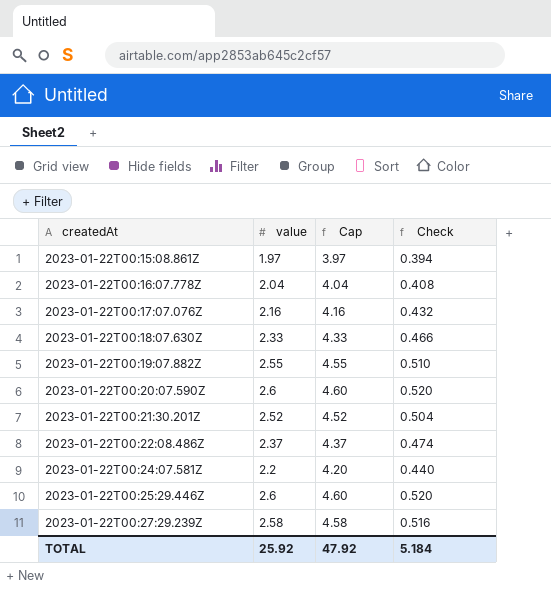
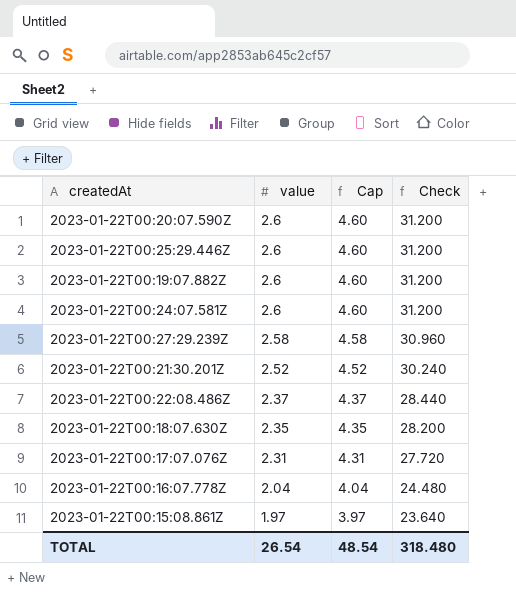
row order: createdAt ascending -> value descending
column Check | formula: [value] * 0.2 -> [value] * 12
2023-01-22T00:19:07.882Z | value: 2.55 -> 2.6
2023-01-22T00:19:07.882Z | Cap: 4.55 -> 4.60
2023-01-22T00:24:07.581Z | value: 2.2 -> 2.6
2023-01-22T00:24:07.581Z | Cap: 4.20 -> 4.60
2023-01-22T00:18:07.630Z | value: 2.33 -> 2.35
2023-01-22T00:18:07.630Z | Cap: 4.33 -> 4.35
2023-01-22T00:17:07.076Z | value: 2.16 -> 2.31
2023-01-22T00:17:07.076Z | Cap: 4.16 -> 4.31
TOTAL | value: 25.92 -> 26.54
TOTAL | Cap: 47.92 -> 48.54
TOTAL | Check: 5.184 -> 318.480

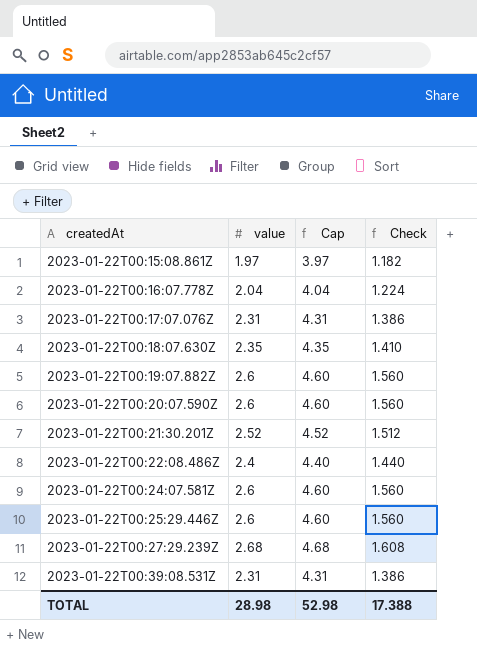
row order: value descending -> createdAt ascending
column Check | formula: [value] * 12 -> [value] * 0.6
2023-01-22T00:22:08.486Z | value: 2.37 -> 2.4
2023-01-22T00:22:08.486Z | Cap: 4.37 -> 4.40
2023-01-22T00:27:29.239Z | value: 2.58 -> 2.68
2023-01-22T00:27:29.239Z | Cap: 4.58 -> 4.68
row 2023-01-22T00:39:08.531Z: none -> 2.31 | 4.31 | 1.386
TOTAL | value: 26.54 -> 28.98
TOTAL | Cap: 48.54 -> 52.98
TOTAL | Check: 318.480 -> 17.388

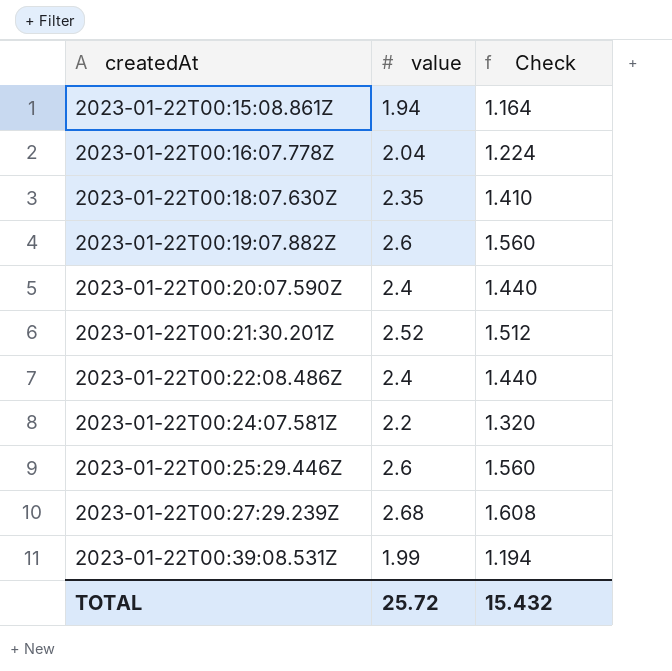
column Cap | formula: [value] + 2 -> none
row 2023-01-22T00:17:07.076Z: 2.31 | 4.31 | 1.386 -> none
2023-01-22T00:15:08.861Z | value: 1.97 -> 1.94
2023-01-22T00:15:08.861Z | Check: 1.182 -> 1.164
2023-01-22T00:20:07.590Z | value: 2.6 -> 2.4
2023-01-22T00:20:07.590Z | Check: 1.560 -> 1.440
2023-01-22T00:24:07.581Z | value: 2.6 -> 2.2
2023-01-22T00:24:07.581Z | Check: 1.560 -> 1.320
2023-01-22T00:39:08.531Z | value: 2.31 -> 1.99
2023-01-22T00:39:08.531Z | Check: 1.386 -> 1.194
TOTAL | value: 28.98 -> 25.72
TOTAL | Check: 17.388 -> 15.432

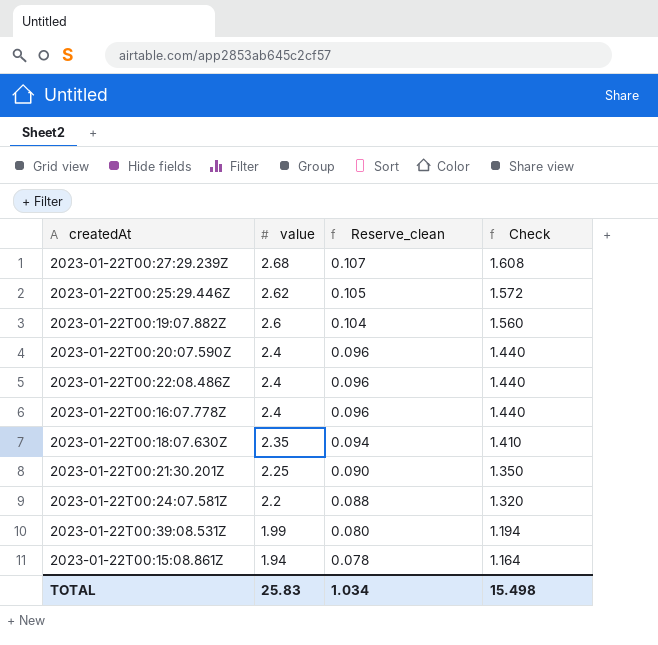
row order: createdAt ascending -> value descending
column Reserve_clean | formula: none -> [value] * 0.04
2023-01-22T00:25:29.446Z | value: 2.6 -> 2.62
2023-01-22T00:25:29.446Z | Check: 1.560 -> 1.572
2023-01-22T00:16:07.778Z | value: 2.04 -> 2.4
2023-01-22T00:16:07.778Z | Check: 1.224 -> 1.440
2023-01-22T00:21:30.201Z | value: 2.52 -> 2.25
2023-01-22T00:21:30.201Z | Check: 1.512 -> 1.350
TOTAL | value: 25.72 -> 25.83
TOTAL | Check: 15.432 -> 15.498

